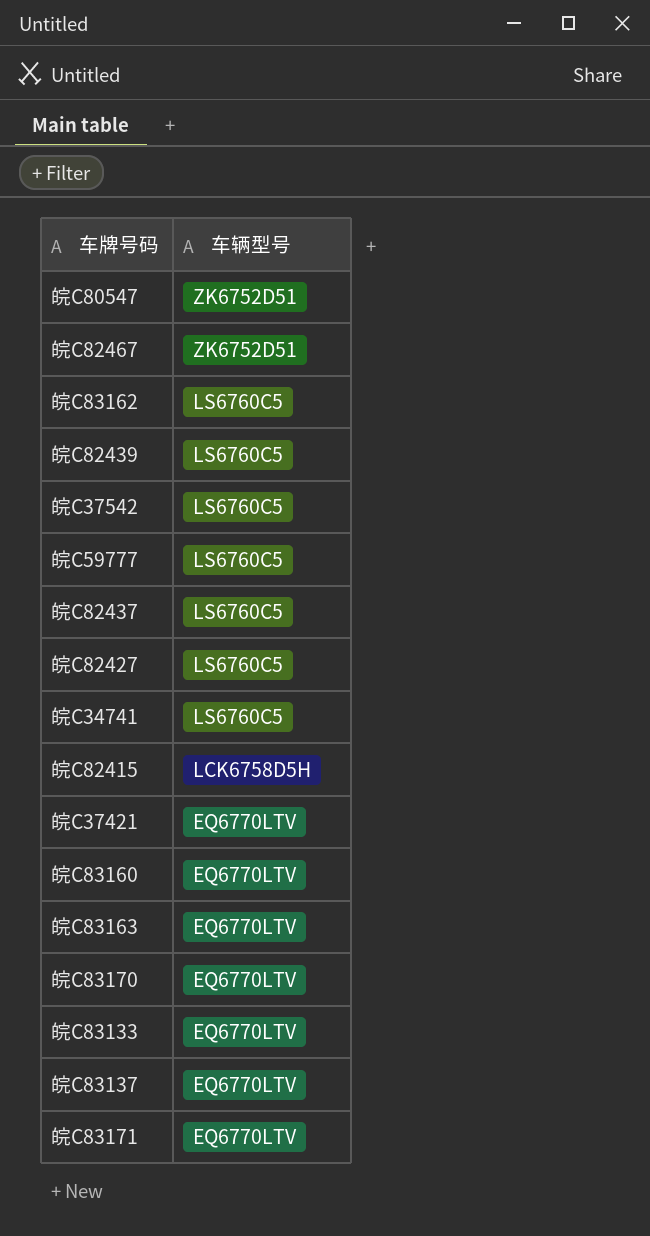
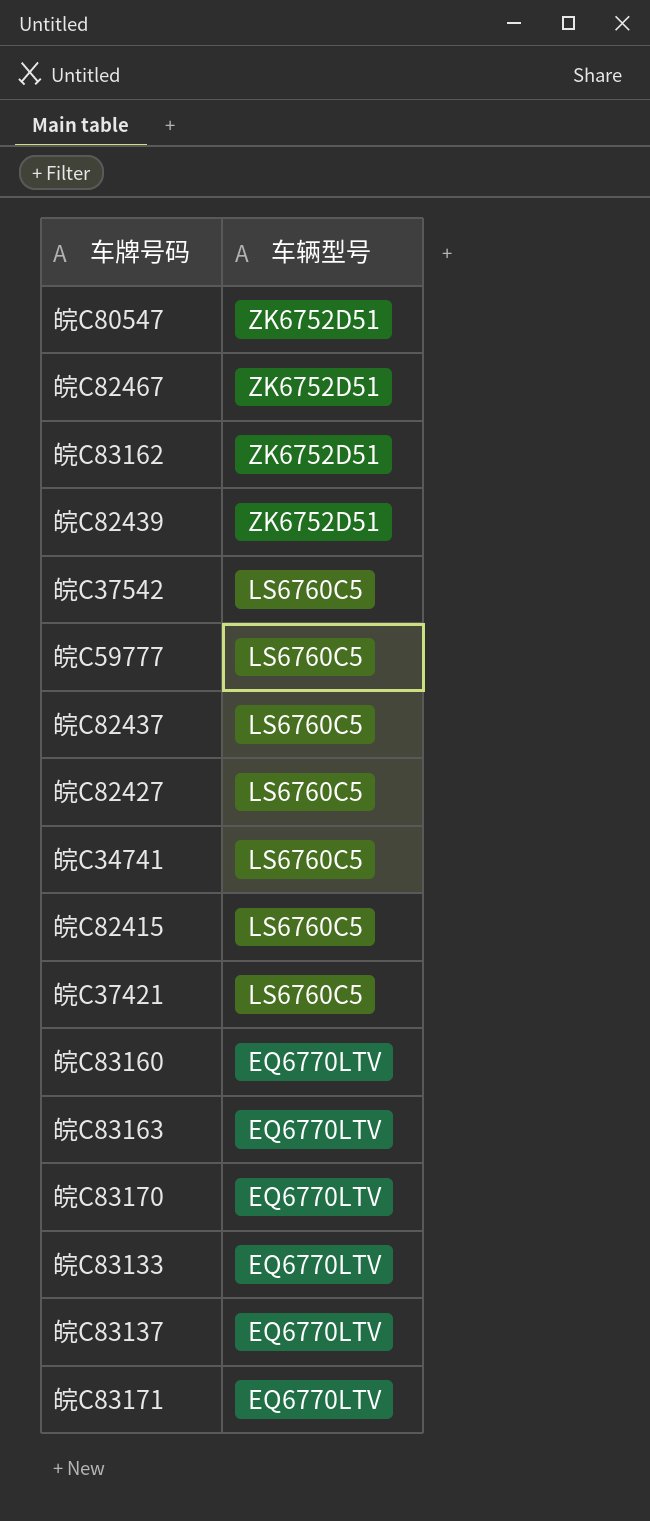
皖C83162 | 车辆型号: LS6760C5 -> ZK6752D51
皖C82439 | 车辆型号: LS6760C5 -> ZK6752D51
皖C82415 | 车辆型号: LCK6758D5H -> LS6760C5
皖C37421 | 车辆型号: EQ6770LTV -> LS6760C5

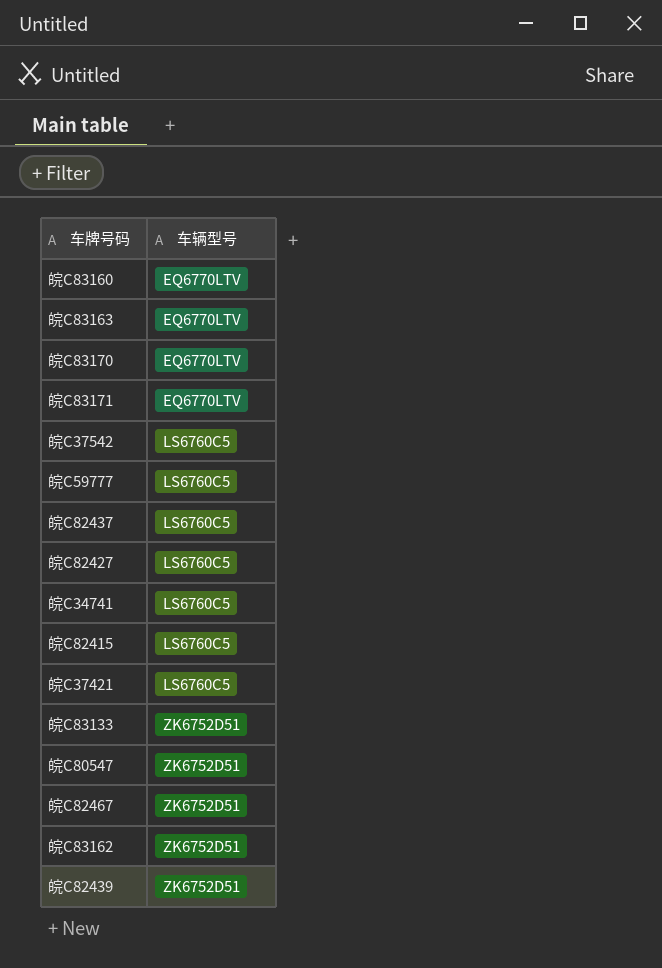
row order: 车辆型号 descending -> 车辆型号 ascending
row 皖C83137: EQ6770LTV -> none
皖C83133 | 车辆型号: EQ6770LTV -> ZK6752D51

